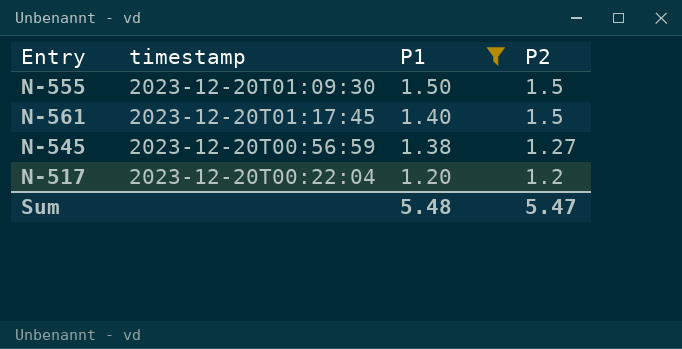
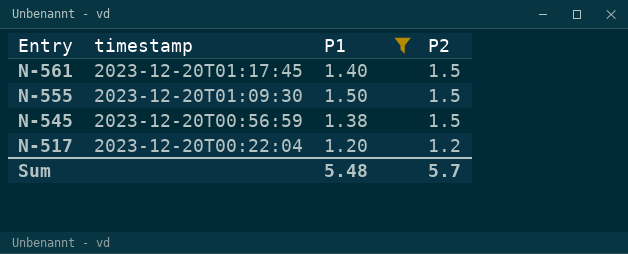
row order: P1 descending -> Entry descending
N-545 | P2: 1.27 -> 1.5
Sum | P2: 5.47 -> 5.7

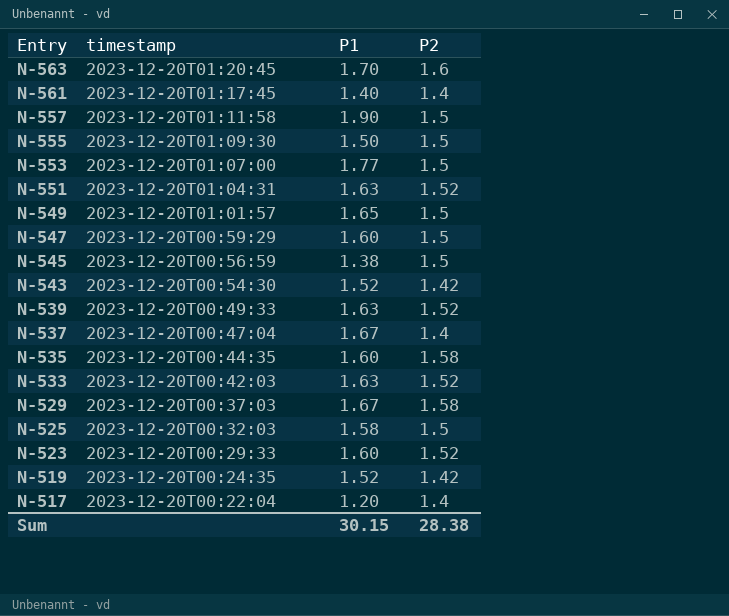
filter: P1 <= 1.50 -> none
N-561 | P2: 1.5 -> 1.4
N-517 | P2: 1.2 -> 1.4
Sum | P1: 5.48 -> 30.15
Sum | P2: 5.7 -> 28.38

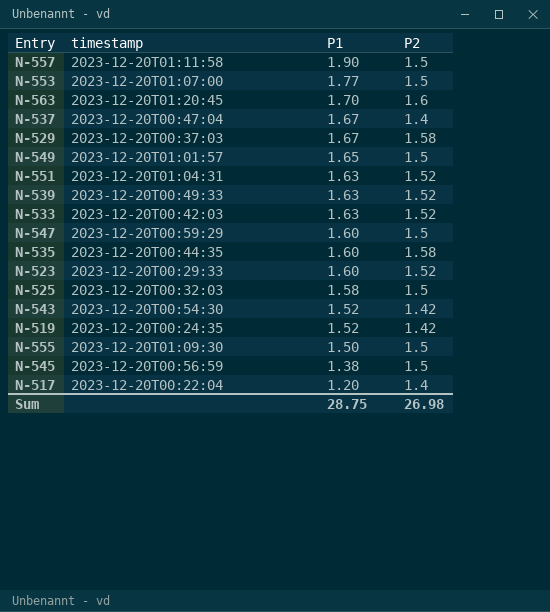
row order: Entry descending -> P1 descending
row N-561: 2023-12-20T01:17:45 | 1.40 | 1.4 -> none
Sum | P1: 30.15 -> 28.75
Sum | P2: 28.38 -> 26.98

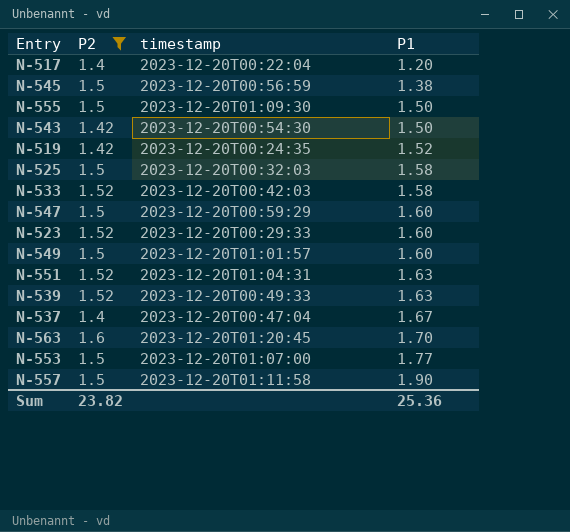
filter: none -> P2 != 1.58
row order: P1 descending -> P1 ascending
column P2 | position: 4 -> 2
N-543 | P1: 1.52 -> 1.50
N-533 | P1: 1.63 -> 1.58
N-549 | P1: 1.65 -> 1.60
Sum | P2: 26.98 -> 23.82
Sum | P1: 28.75 -> 25.36

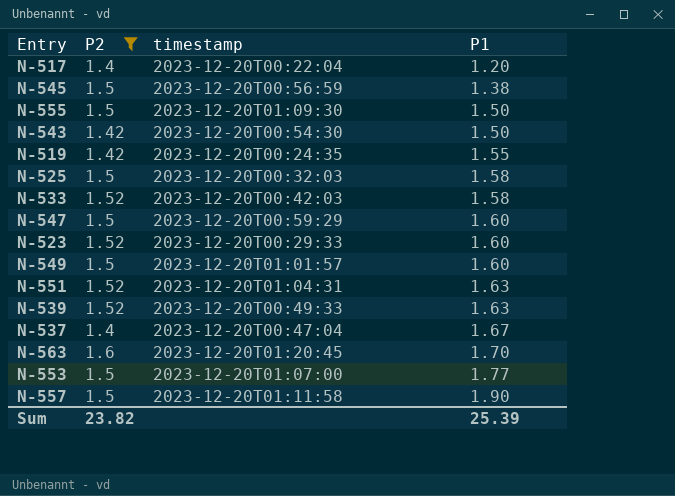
N-519 | P1: 1.52 -> 1.55
Sum | P1: 25.36 -> 25.39

